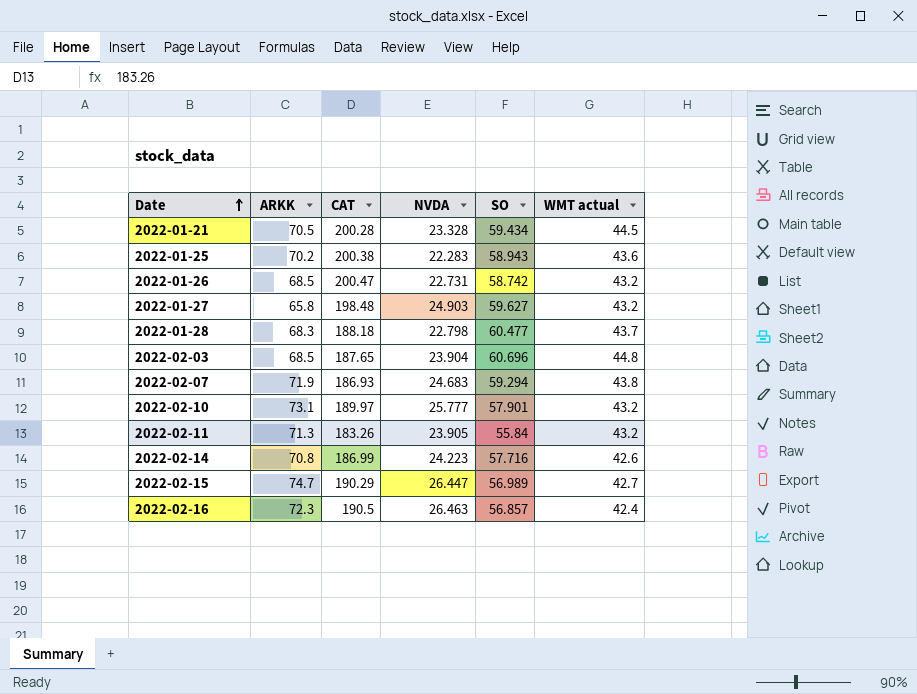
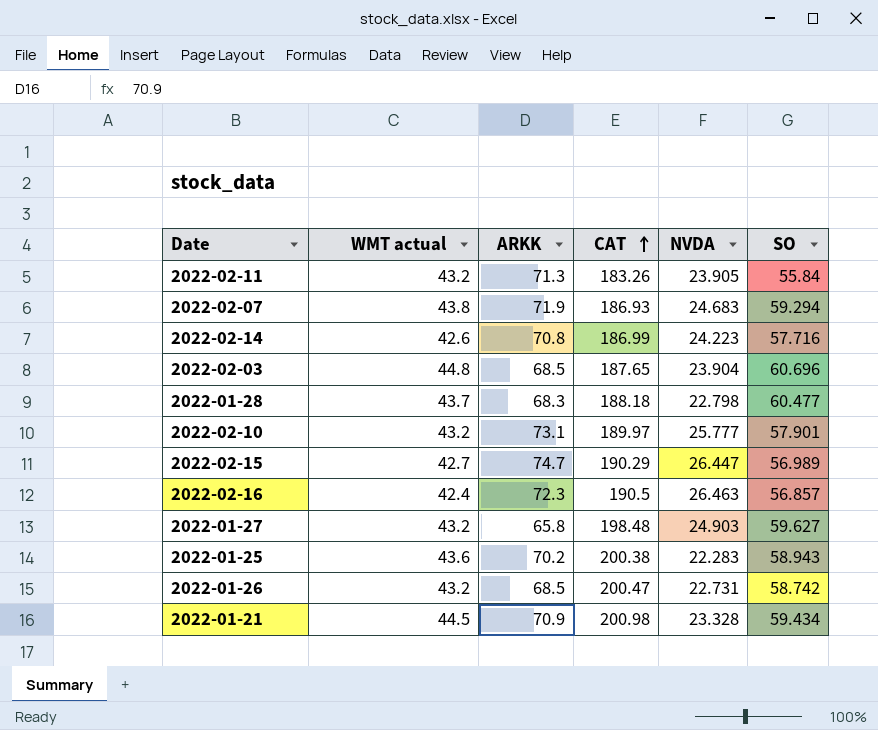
row order: Date ascending -> CAT ascending
column WMT actual | position: 6 -> 2
2022-01-21 | ARKK: 70.5 -> 70.9
2022-01-21 | CAT: 200.28 -> 200.98

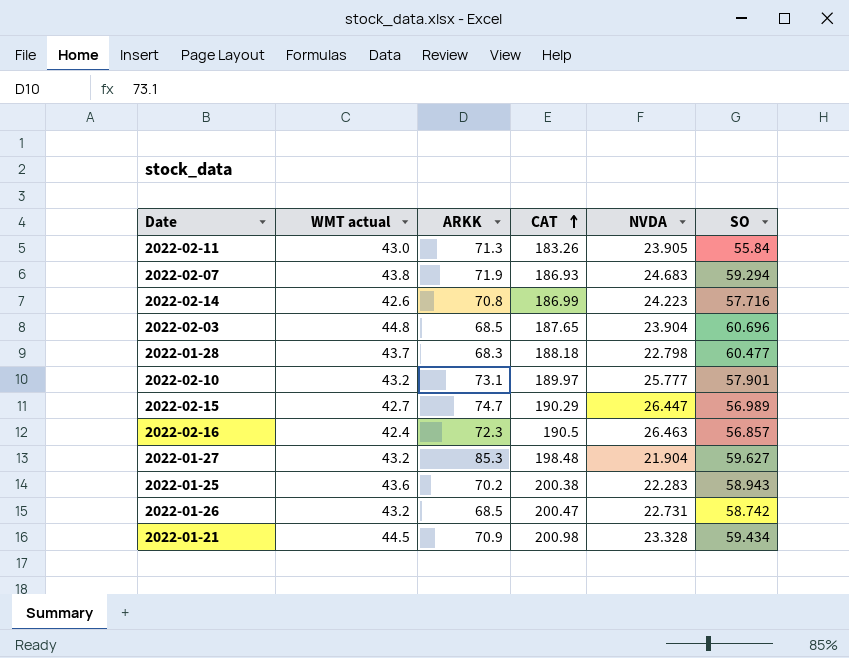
2022-02-11 | WMT actual: 43.2 -> 43.0
2022-01-27 | ARKK: 65.8 -> 85.3
2022-01-27 | NVDA: 24.903 -> 21.904

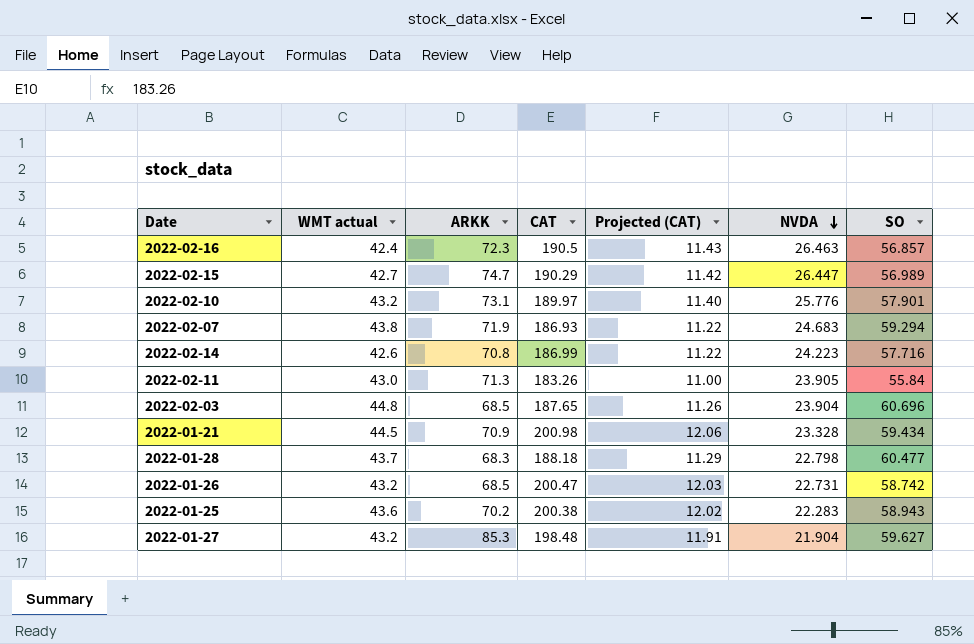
row order: CAT ascending -> NVDA descending
column Projected (CAT) | formula: none -> [CAT] * 0.06
2022-02-10 | NVDA: 25.777 -> 25.776

